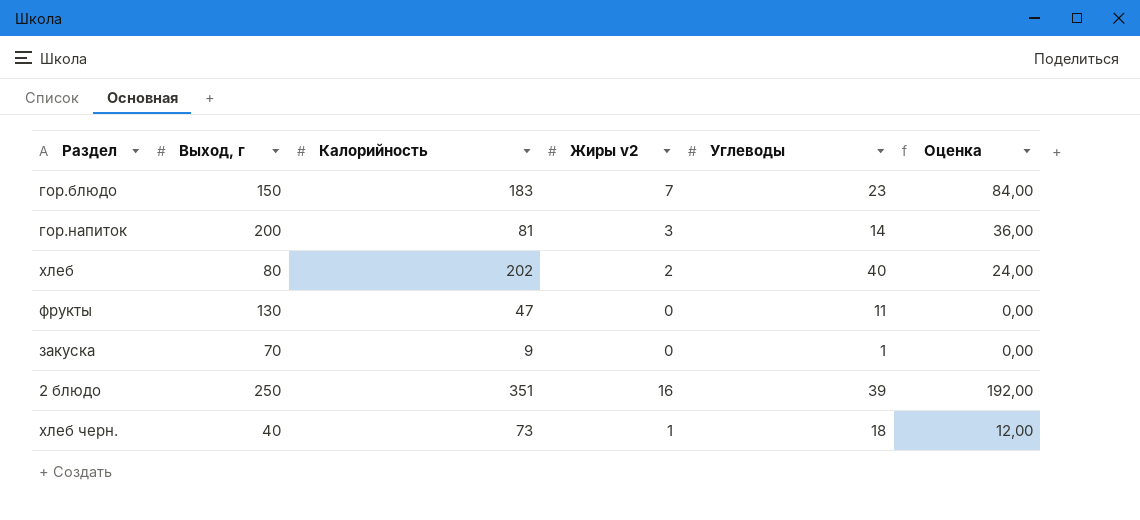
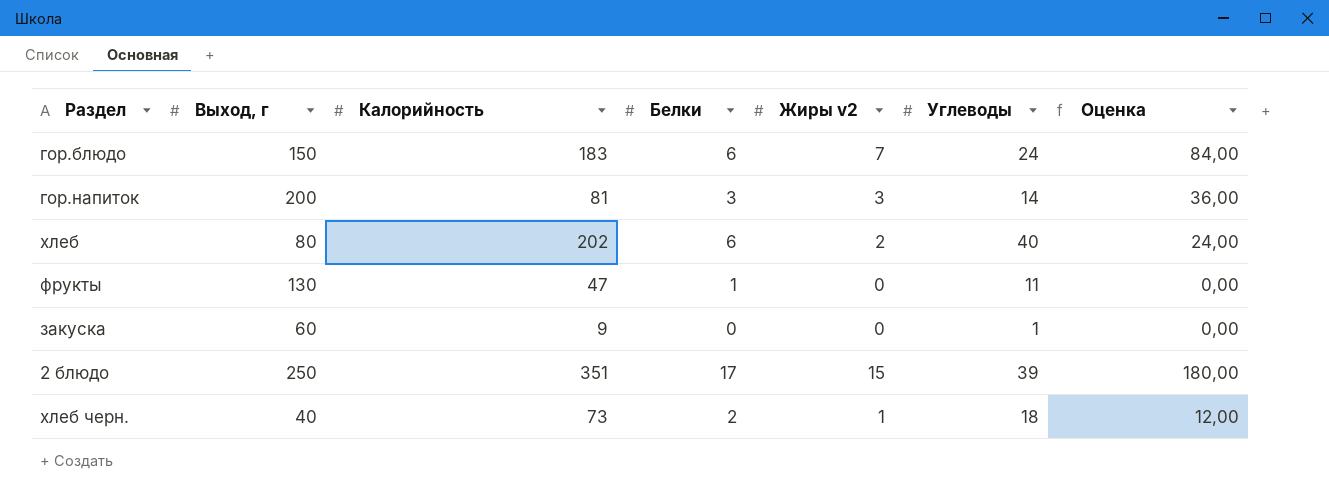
column Белки | position: none -> 4
гор.блюдо | Углеводы: 23 -> 24
закуска | Выход, г: 70 -> 60
2 блюдо | Жиры v2: 16 -> 15
2 блюдо | Оценка: 192,00 -> 180,00

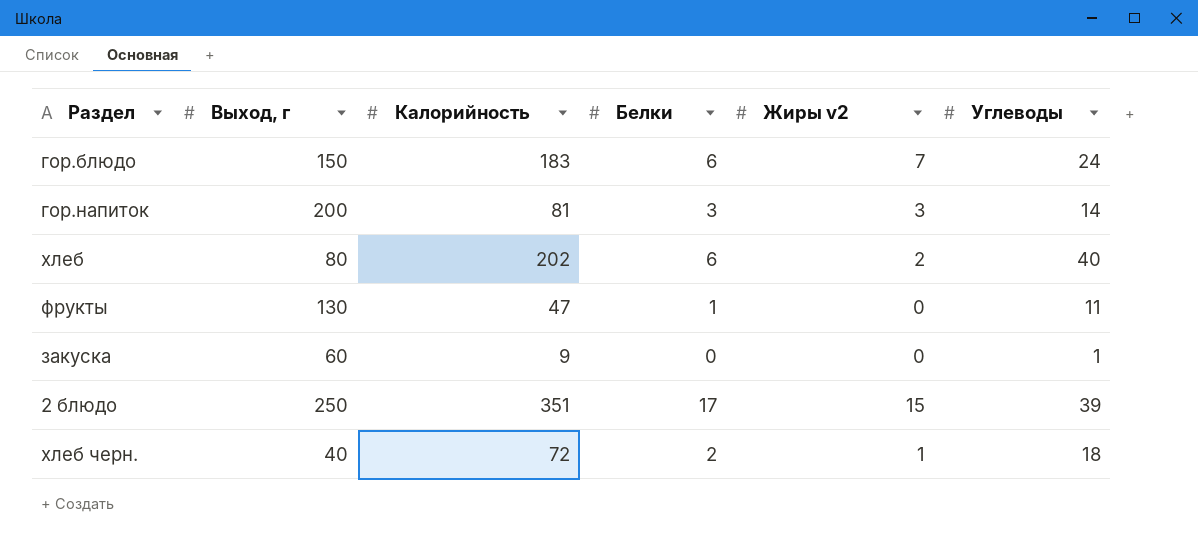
column Оценка | formula: [Жиры v2] * 12 -> none
хлеб черн. | Калорийность: 73 -> 72

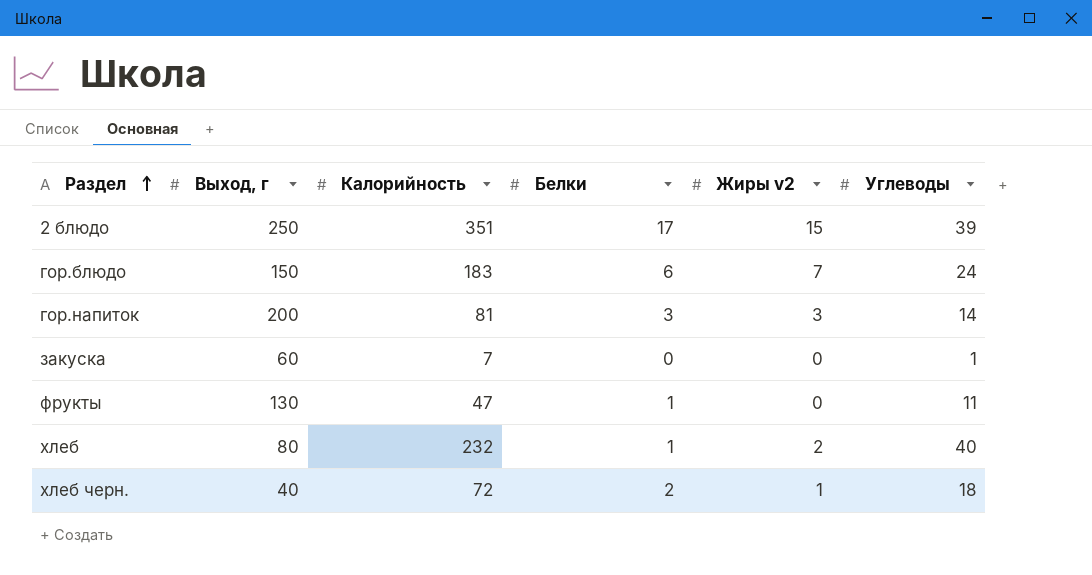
row order: none -> Раздел ascending
закуска | Калорийность: 9 -> 7
хлеб | Калорийность: 202 -> 232
хлеб | Белки: 6 -> 1

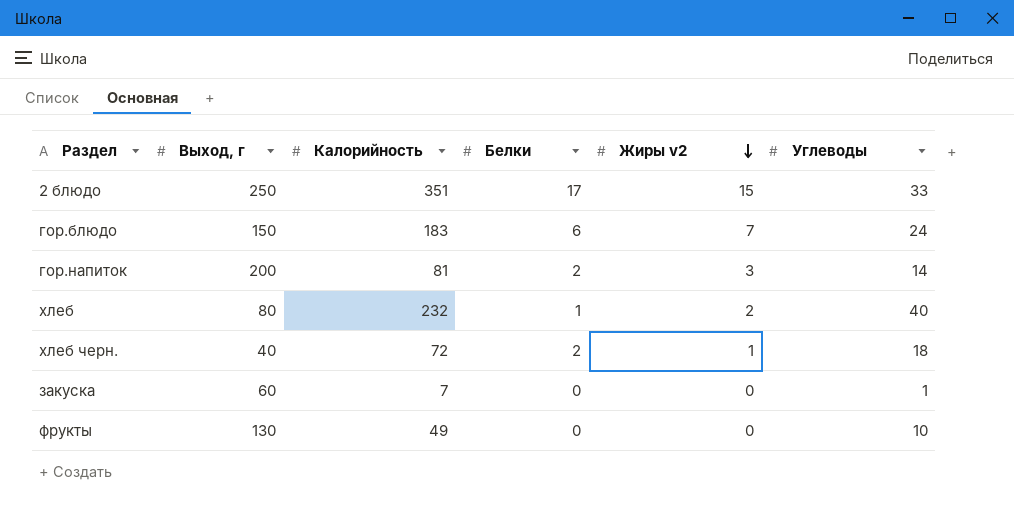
row order: Раздел ascending -> Жиры v2 descending
2 блюдо | Углеводы: 39 -> 33
гор.напиток | Белки: 3 -> 2
фрукты | Калорийность: 47 -> 49
фрукты | Белки: 1 -> 0
фрукты | Углеводы: 11 -> 10

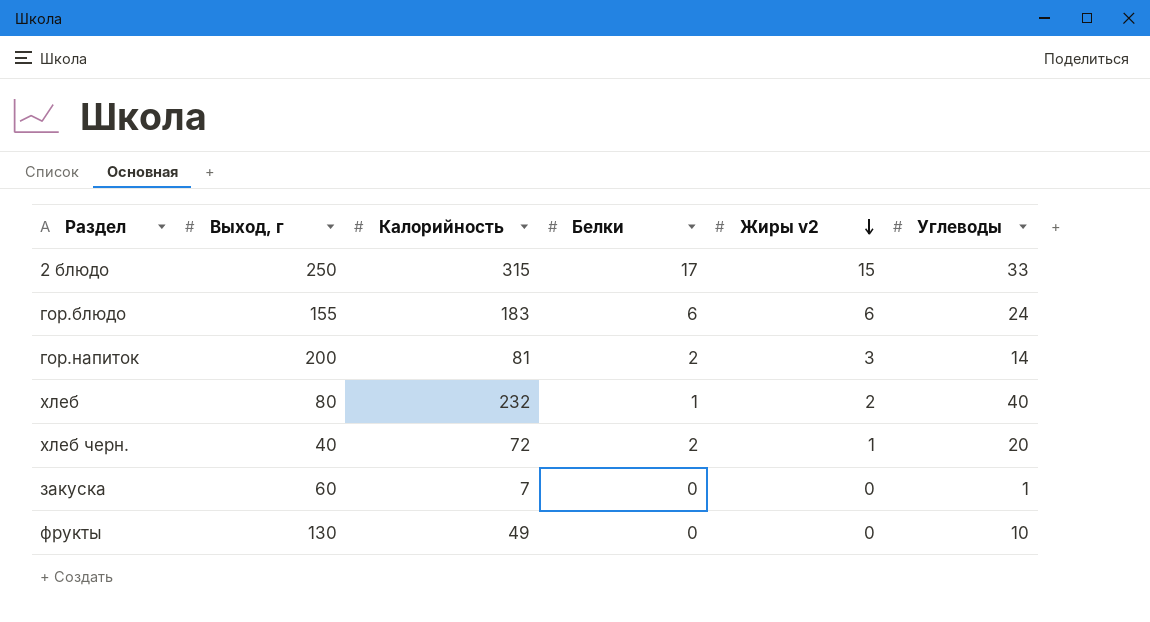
2 блюдо | Калорийность: 351 -> 315
гор.блюдо | Выход, г: 150 -> 155
гор.блюдо | Жиры v2: 7 -> 6
хлеб черн. | Углеводы: 18 -> 20

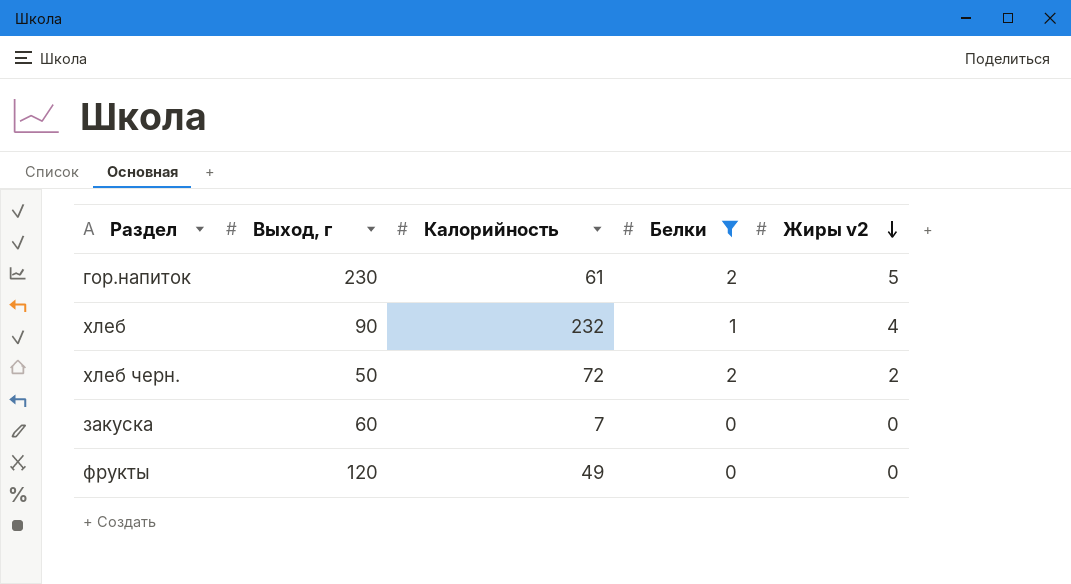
filter: none -> Белки <= 2
column Углеводы | position: 6 -> none
гор.напиток | Выход, г: 200 -> 230
гор.напиток | Калорийность: 81 -> 61
гор.напиток | Жиры v2: 3 -> 5
хлеб | Выход, г: 80 -> 90
хлеб | Жиры v2: 2 -> 4
хлеб черн. | Выход, г: 40 -> 50
хлеб черн. | Жиры v2: 1 -> 2
фрукты | Выход, г: 130 -> 120

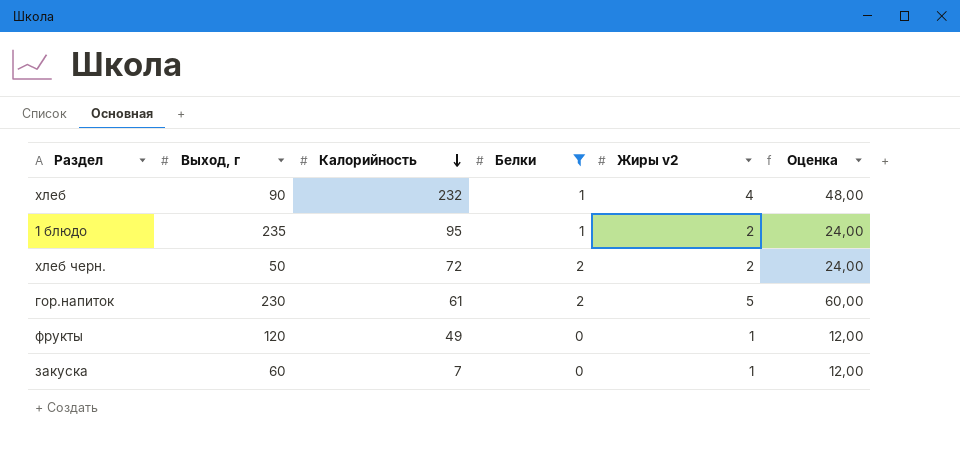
row order: Жиры v2 descending -> Калорийность descending
column Оценка | formula: none -> [Жиры v2] * 12
row 1 блюдо: none -> 235 | 95 | 1 | 2 | 24,00
фрукты | Жиры v2: 0 -> 1
закуска | Жиры v2: 0 -> 1

